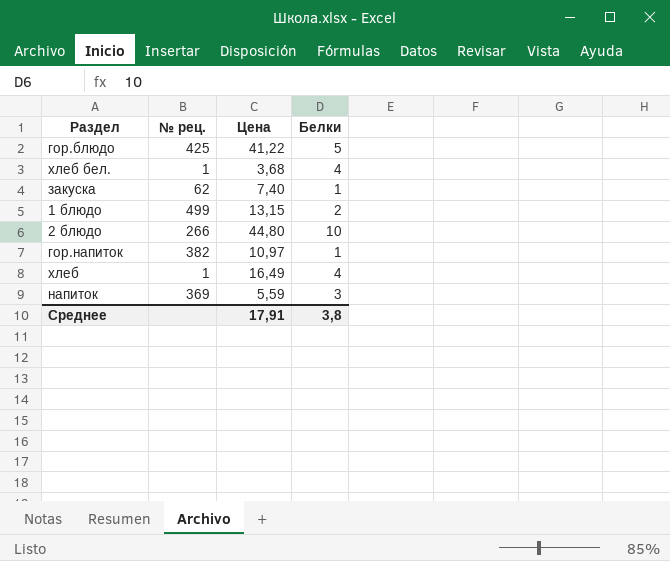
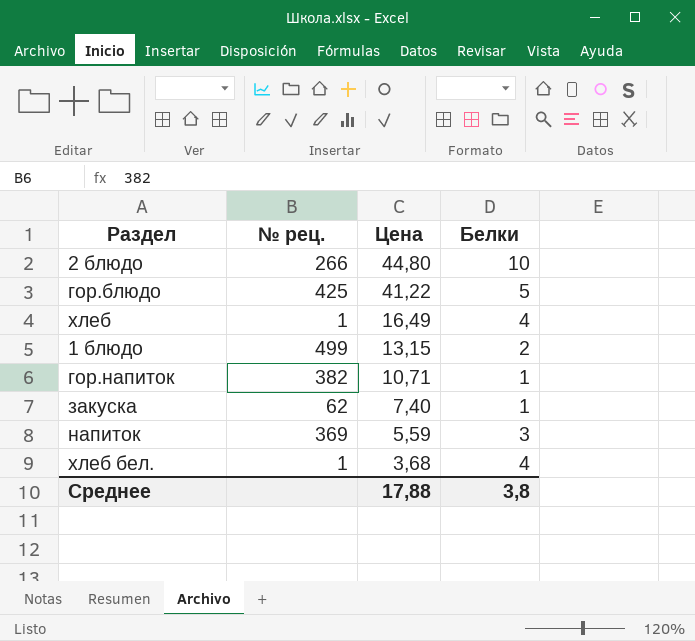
row order: none -> Цена descending
гор.напиток | Цена: 10,97 -> 10,71
Среднее | Цена: 17,91 -> 17,88

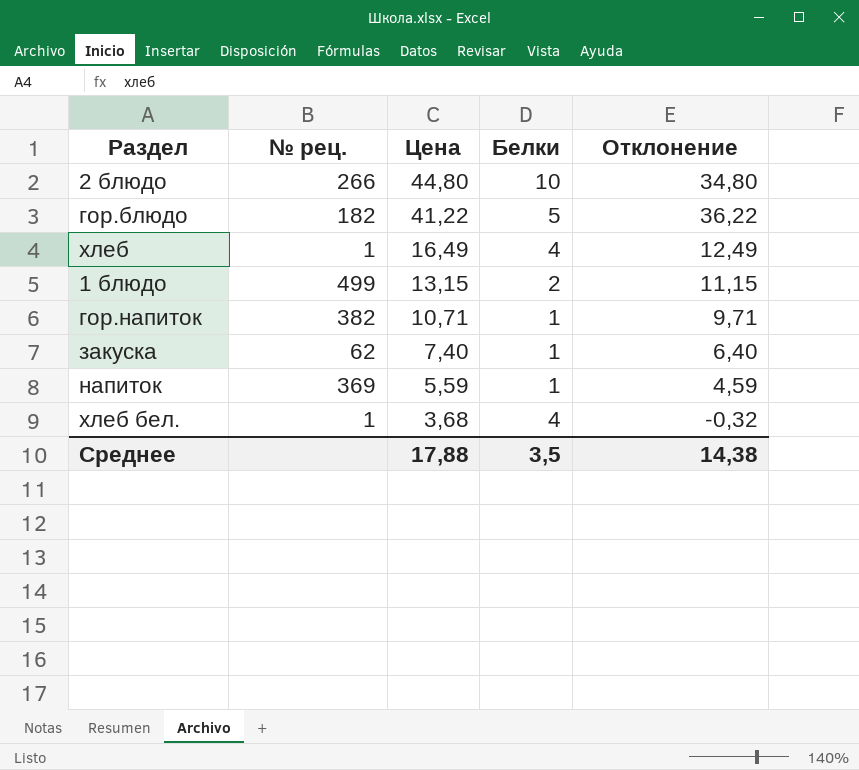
column Отклонение | formula: none -> [Цена] - [Белки]
гор.блюдо | № рец.: 425 -> 182
напиток | Белки: 3 -> 1
Среднее | Белки: 3,8 -> 3,5

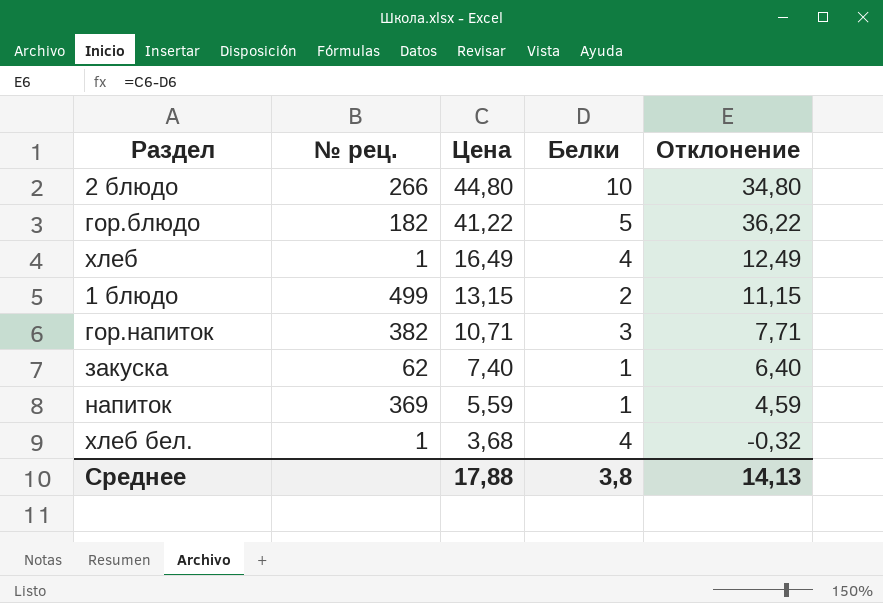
гор.напиток | Белки: 1 -> 3
гор.напиток | Отклонение: 9,71 -> 7,71
Среднее | Белки: 3,5 -> 3,8
Среднее | Отклонение: 14,38 -> 14,13

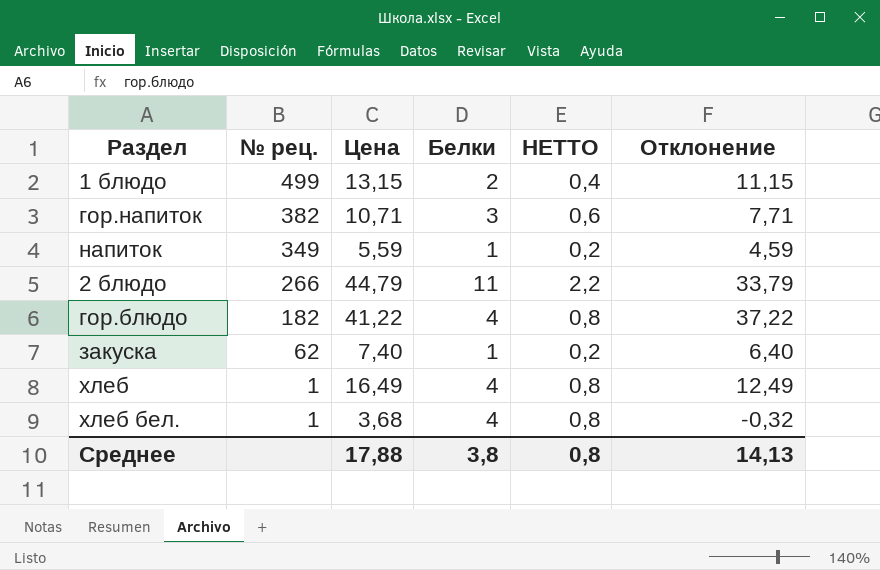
row order: Цена descending -> № рец. descending
column НЕТТО | formula: none -> [Белки] * 0,2
напиток | № рец.: 369 -> 349
2 блюдо | Цена: 44,80 -> 44,79
2 блюдо | Белки: 10 -> 11
2 блюдо | Отклонение: 34,80 -> 33,79
гор.блюдо | Белки: 5 -> 4
гор.блюдо | Отклонение: 36,22 -> 37,22

